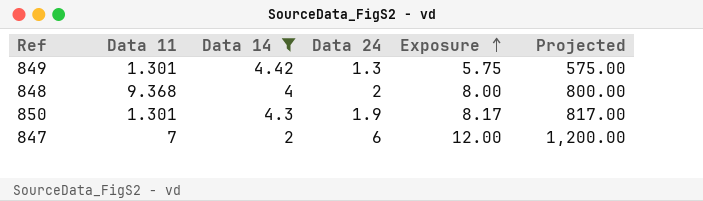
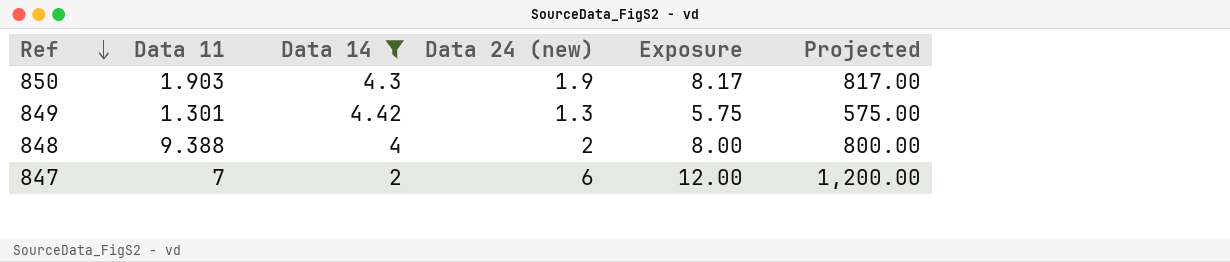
row order: Exposure ascending -> Ref descending
column name: Data 24 -> Data 24 (new)
850 | Data 11: 1.301 -> 1.903
848 | Data 11: 9.368 -> 9.388

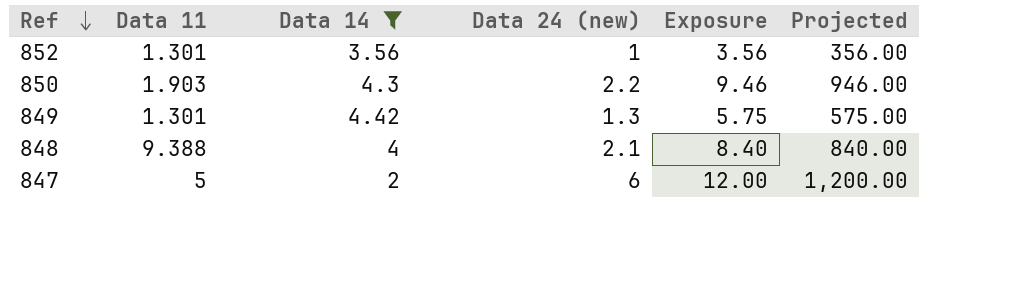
row 852: none -> 1.301 | 3.56 | 1 | 3.56 | 356.00
850 | Data 24 (new): 1.9 -> 2.2
850 | Exposure: 8.17 -> 9.46
850 | Projected: 817.00 -> 946.00
848 | Data 24 (new): 2 -> 2.1
848 | Exposure: 8.00 -> 8.40
848 | Projected: 800.00 -> 840.00
847 | Data 11: 7 -> 5

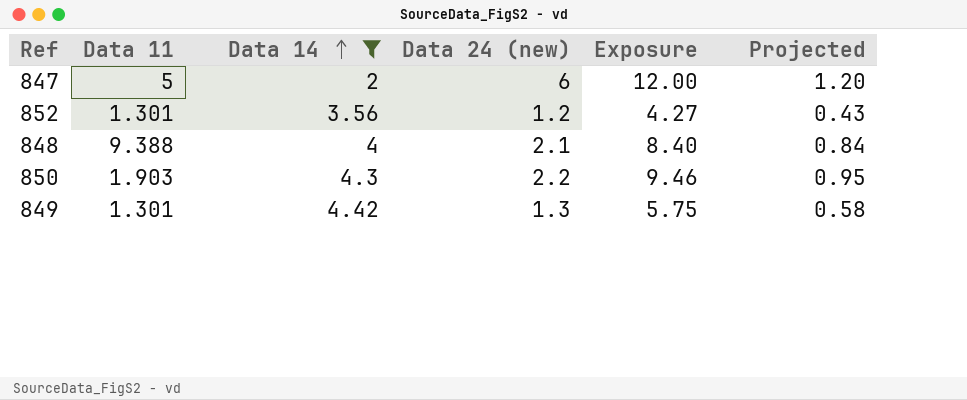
row order: Ref descending -> Data 14 ascending
column Projected | formula: [Exposure] * 100 -> [Exposure] * 0.1
852 | Data 24 (new): 1 -> 1.2
852 | Exposure: 3.56 -> 4.27

